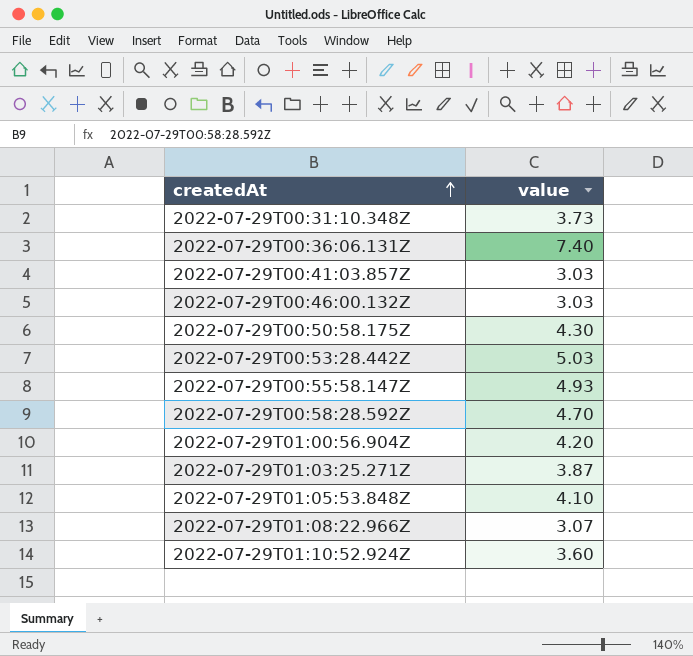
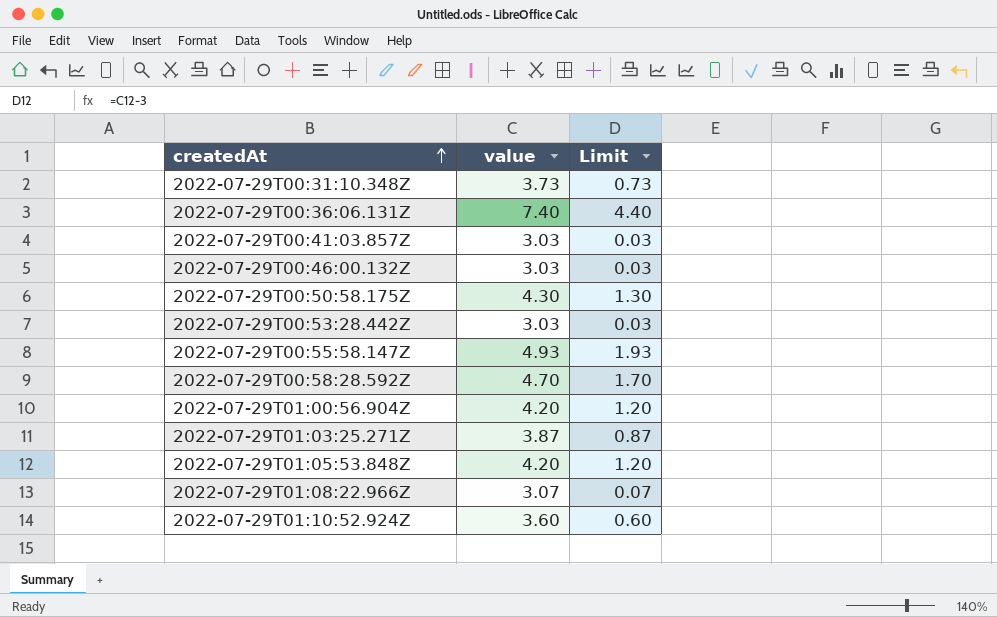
column Limit | formula: none -> [value] - 3
2022-07-29T00:53:28.442Z | value: 5.03 -> 3.03
2022-07-29T01:05:53.848Z | value: 4.10 -> 4.20

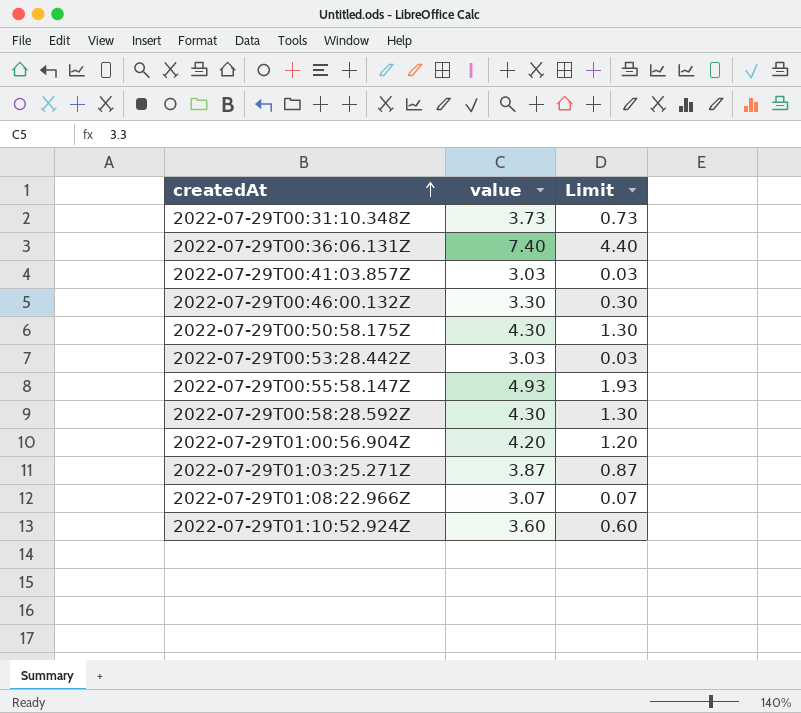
row 2022-07-29T01:05:53.848Z: 4.20 | 1.20 -> none
2022-07-29T00:46:00.132Z | value: 3.03 -> 3.30
2022-07-29T00:46:00.132Z | Limit: 0.03 -> 0.30
2022-07-29T00:58:28.592Z | value: 4.70 -> 4.30
2022-07-29T00:58:28.592Z | Limit: 1.70 -> 1.30

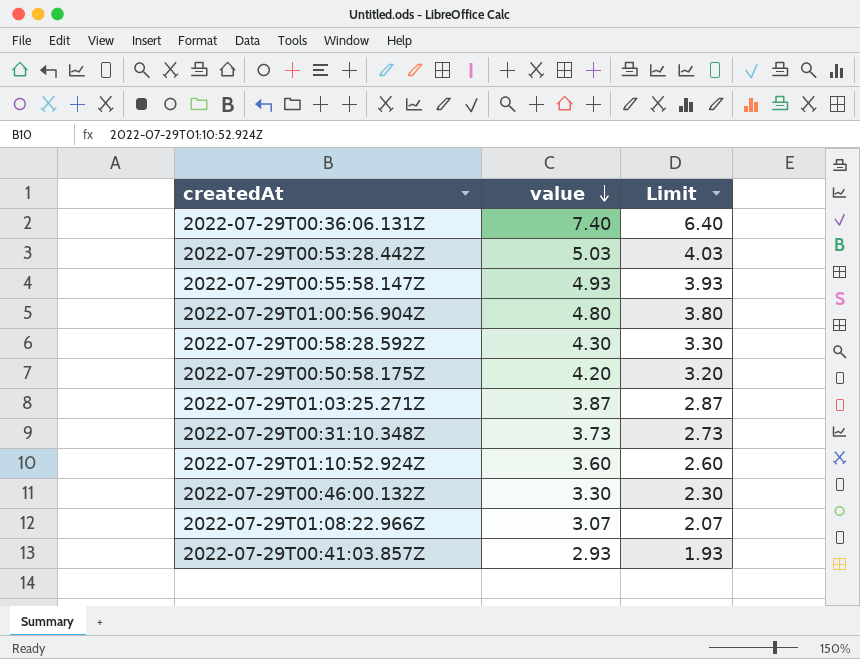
row order: createdAt ascending -> value descending
column Limit | formula: [value] - 3 -> [value] - 1
2022-07-29T00:53:28.442Z | value: 3.03 -> 5.03
2022-07-29T01:00:56.904Z | value: 4.20 -> 4.80
2022-07-29T00:50:58.175Z | value: 4.30 -> 4.20
2022-07-29T00:41:03.857Z | value: 3.03 -> 2.93

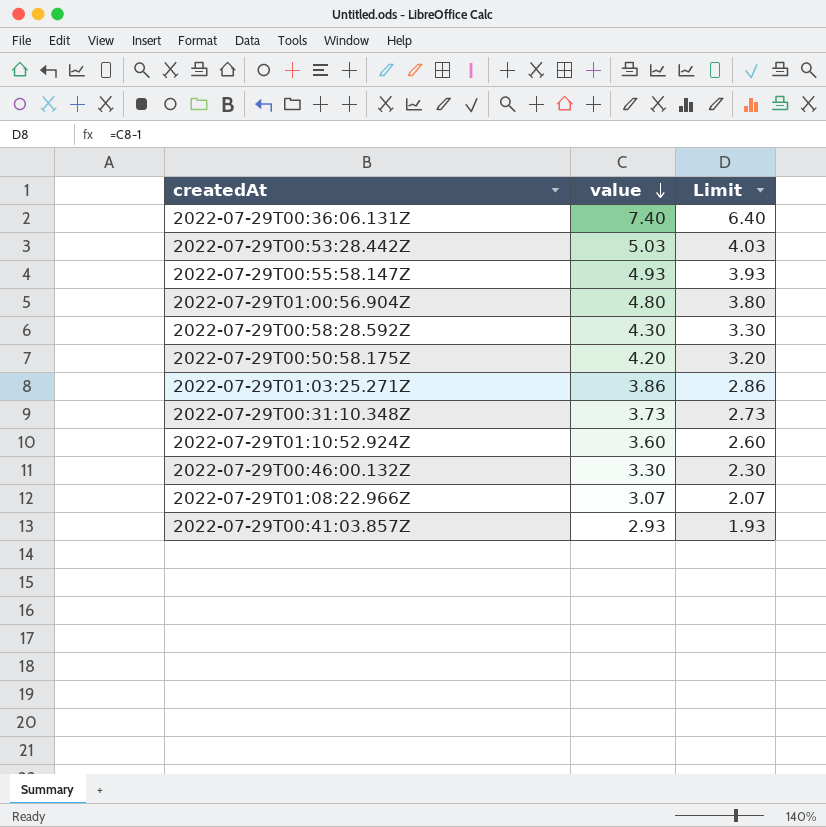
2022-07-29T01:03:25.271Z | value: 3.87 -> 3.86
2022-07-29T01:03:25.271Z | Limit: 2.87 -> 2.86

